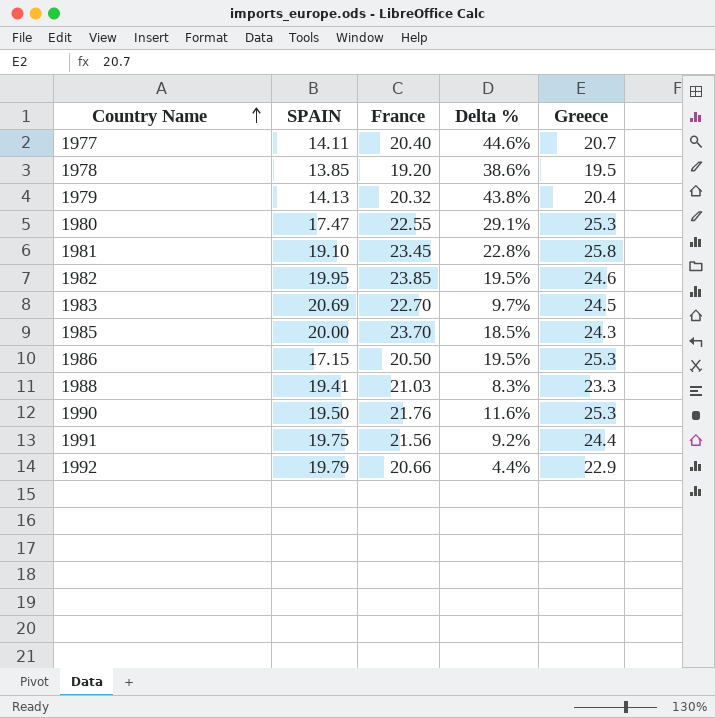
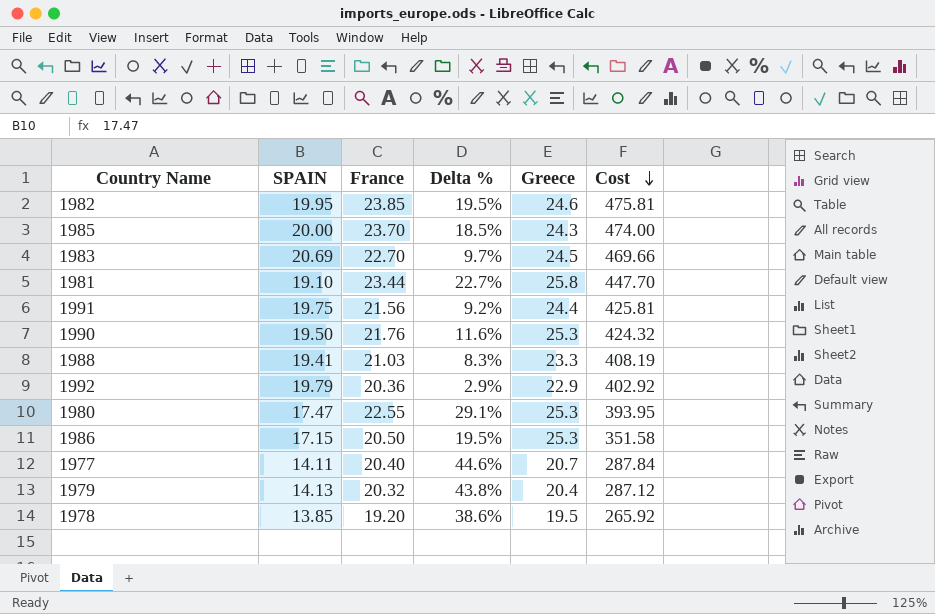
row order: Country Name ascending -> Cost descending
column Cost | formula: none -> [SPAIN] * [France]
1981 | France: 23.45 -> 23.44
1981 | Delta %: 22.8% -> 22.7%
1992 | France: 20.66 -> 20.36
1992 | Delta %: 4.4% -> 2.9%

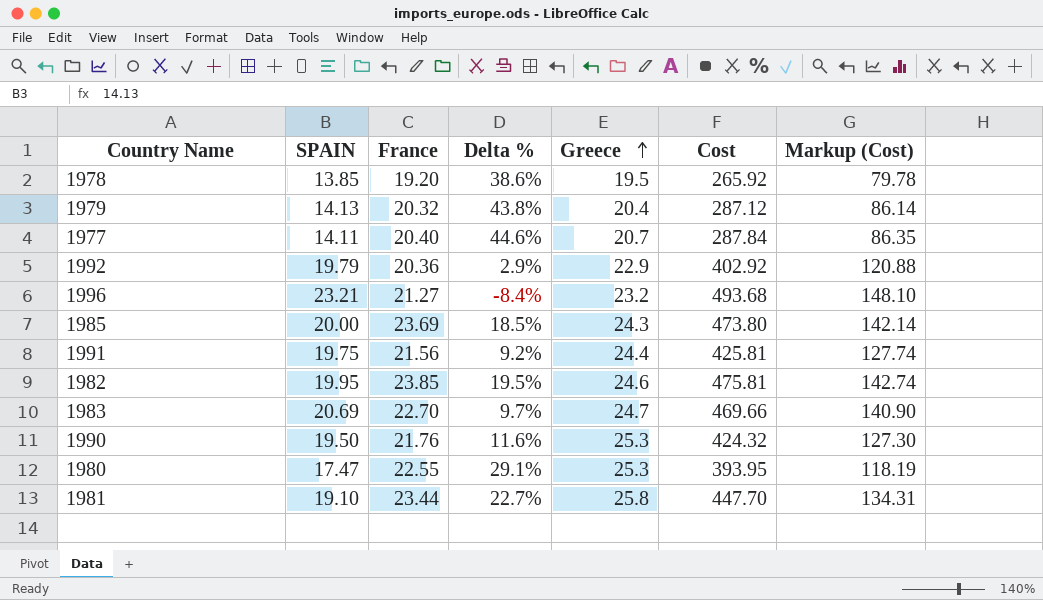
row order: Cost descending -> Greece ascending
column Markup (Cost) | formula: none -> [Cost] * 0.3
row 1988: 19.41 | 21.03 | 8.3% | 23.3 | 408.19 -> none
row 1986: 17.15 | 20.50 | 19.5% | 25.3 | 351.58 -> none
row 1996: none -> 23.21 | 21.27 | -8.4% | 23.2 | 493.68 | 148.10
1985 | France: 23.70 -> 23.69
1985 | Cost: 474.00 -> 473.80
1983 | Greece: 24.5 -> 24.7

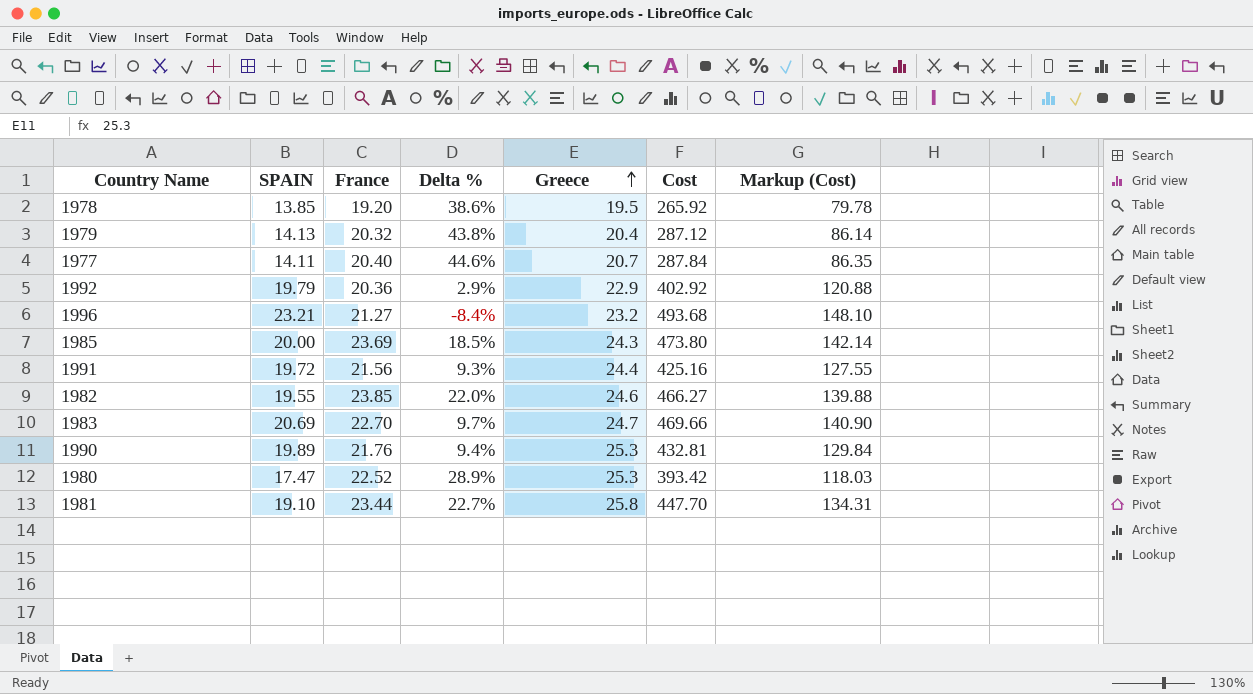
1991 | SPAIN: 19.75 -> 19.72
1991 | Delta %: 9.2% -> 9.3%
1991 | Cost: 425.81 -> 425.16
1991 | Markup (Cost): 127.74 -> 127.55
1982 | SPAIN: 19.95 -> 19.55
1982 | Delta %: 19.5% -> 22.0%
1982 | Cost: 475.81 -> 466.27
1982 | Markup (Cost): 142.74 -> 139.88
1990 | SPAIN: 19.50 -> 19.89
1990 | Delta %: 11.6% -> 9.4%
1990 | Cost: 424.32 -> 432.81
1990 | Markup (Cost): 127.30 -> 129.84
1980 | France: 22.55 -> 22.52
1980 | Delta %: 29.1% -> 28.9%
1980 | Cost: 393.95 -> 393.42
1980 | Markup (Cost): 118.19 -> 118.03

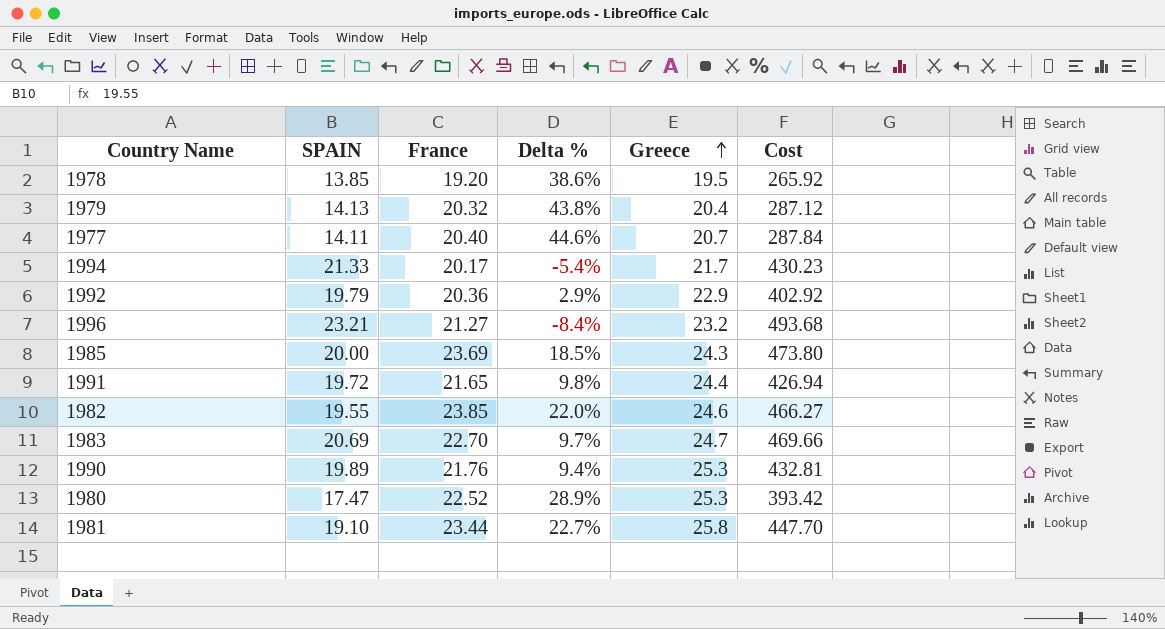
column Markup (Cost) | formula: [Cost] * 0.3 -> none
row 1994: none -> 21.33 | 20.17 | -5.4% | 21.7 | 430.23
1991 | France: 21.56 -> 21.65
1991 | Delta %: 9.3% -> 9.8%
1991 | Cost: 425.16 -> 426.94

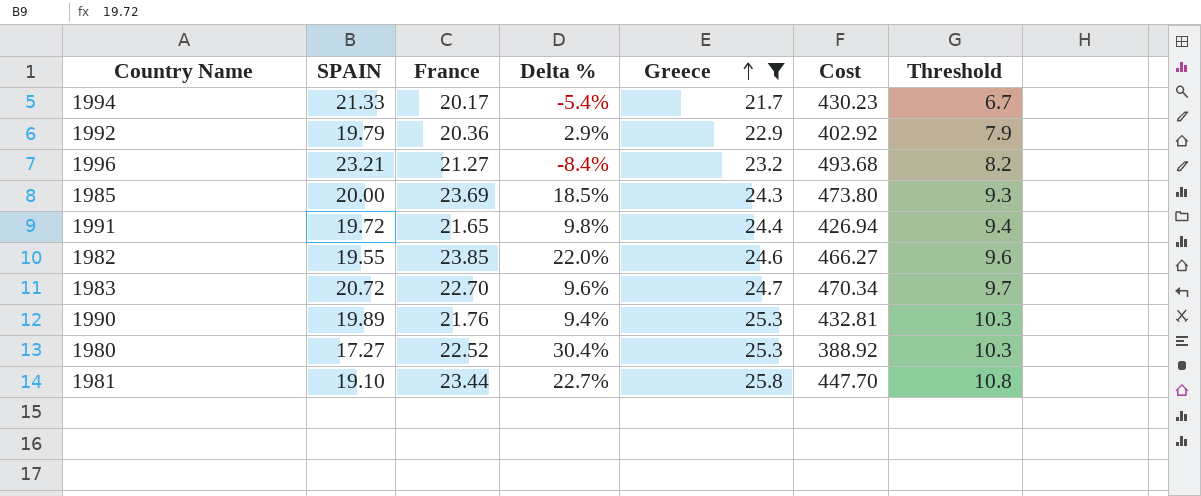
filter: none -> Greece >= 21.7
column Threshold | formula: none -> [Greece] - 15
1983 | SPAIN: 20.69 -> 20.72
1983 | Delta %: 9.7% -> 9.6%
1983 | Cost: 469.66 -> 470.34
1980 | SPAIN: 17.47 -> 17.27
1980 | Delta %: 28.9% -> 30.4%
1980 | Cost: 393.42 -> 388.92

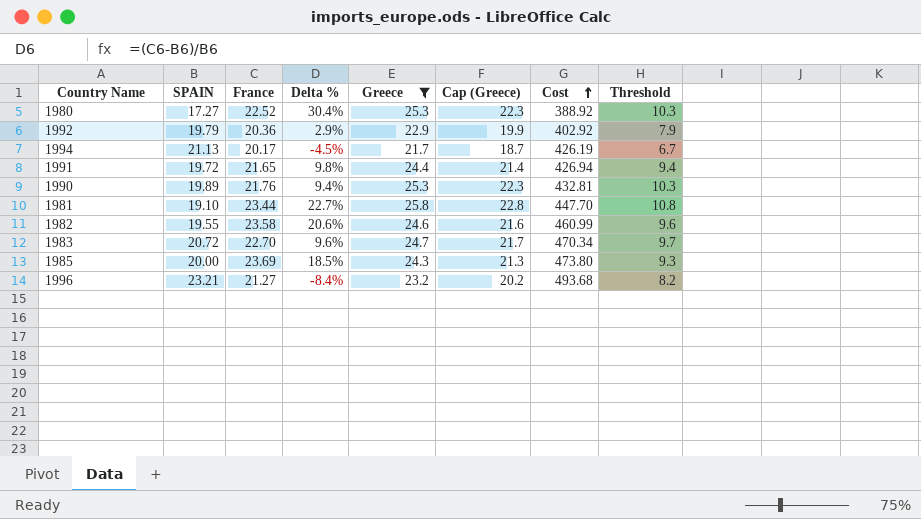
row order: Greece ascending -> Cost ascending
column Cap (Greece) | formula: none -> [Greece] - 3
1994 | SPAIN: 21.33 -> 21.13
1994 | Delta %: -5.4% -> -4.5%
1994 | Cost: 430.23 -> 426.19
1982 | France: 23.85 -> 23.58
1982 | Delta %: 22.0% -> 20.6%
1982 | Cost: 466.27 -> 460.99

